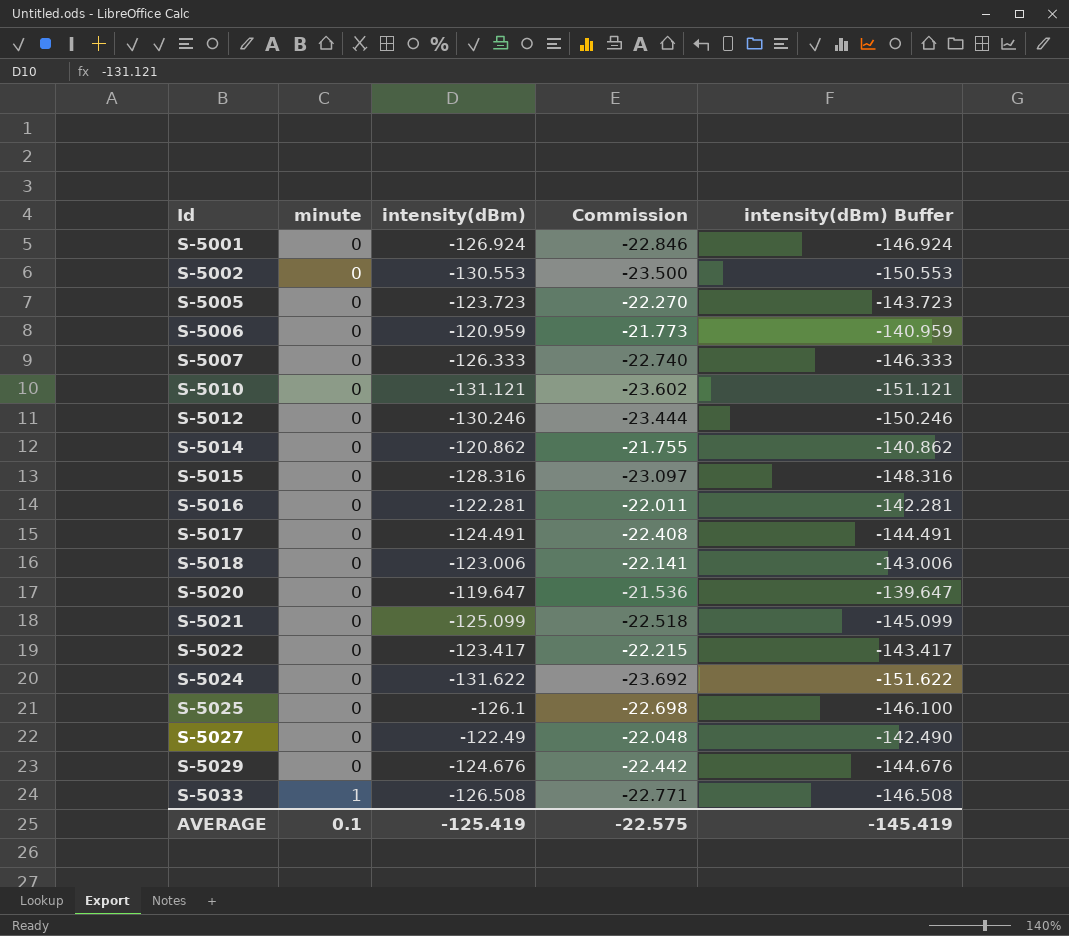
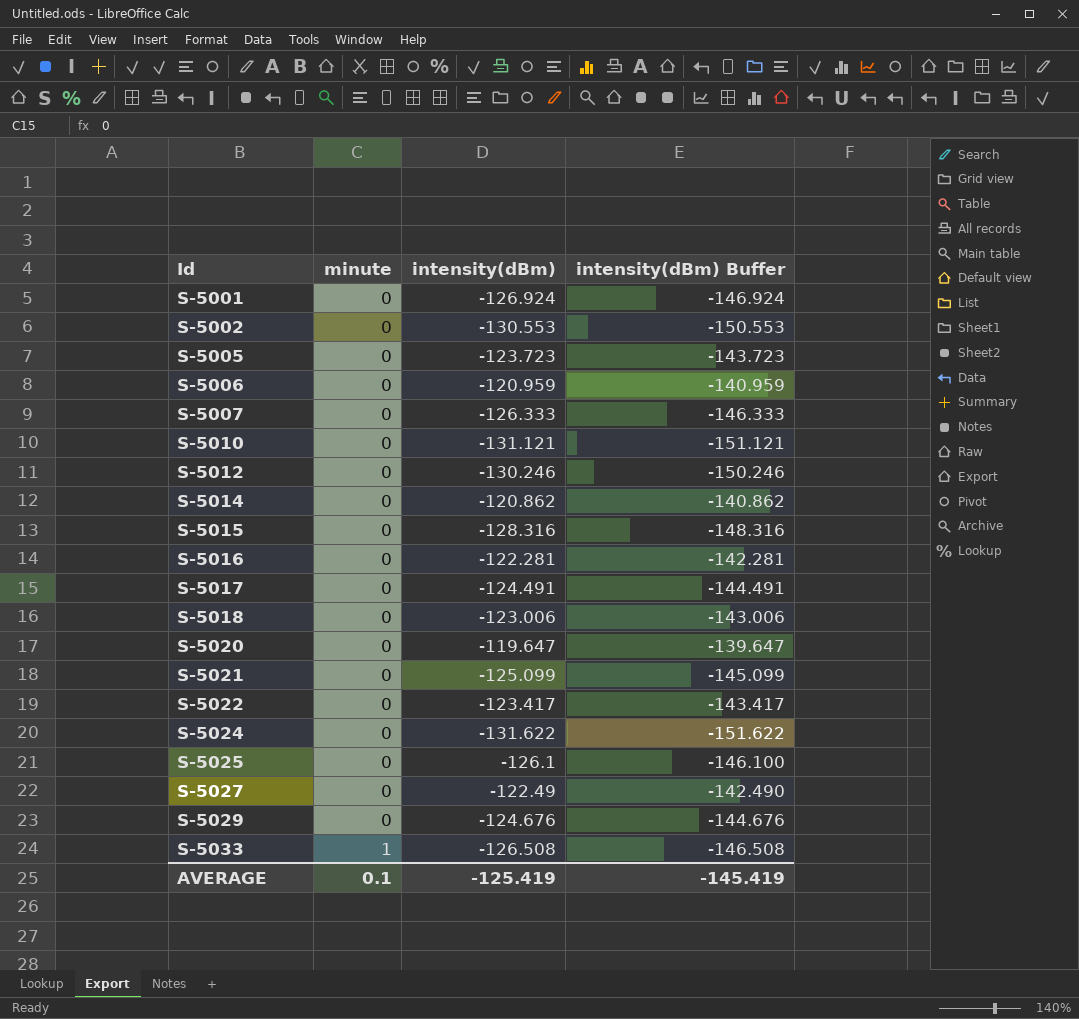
column Commission | formula: [intensity(dBm)] * 0.18 -> none

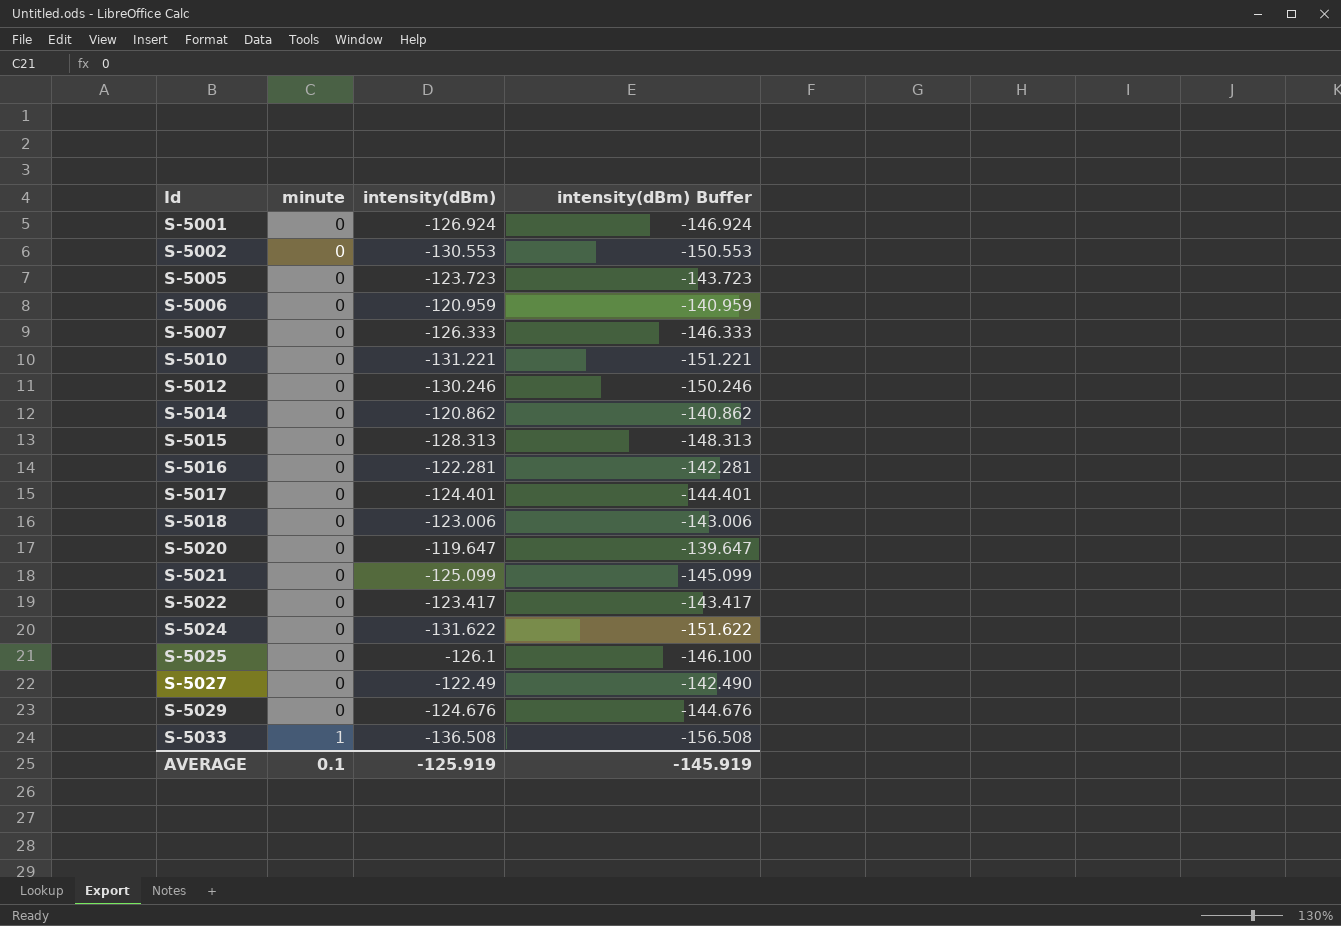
S-5010 | intensity(dBm): -131.121 -> -131.221
S-5010 | intensity(dBm) Buffer: -151.121 -> -151.221
S-5015 | intensity(dBm): -128.316 -> -128.313
S-5015 | intensity(dBm) Buffer: -148.316 -> -148.313
S-5017 | intensity(dBm): -124.491 -> -124.401
S-5017 | intensity(dBm) Buffer: -144.491 -> -144.401
S-5033 | intensity(dBm): -126.508 -> -136.508
S-5033 | intensity(dBm) Buffer: -146.508 -> -156.508
AVERAGE | intensity(dBm): -125.419 -> -125.919
AVERAGE | intensity(dBm) Buffer: -145.419 -> -145.919

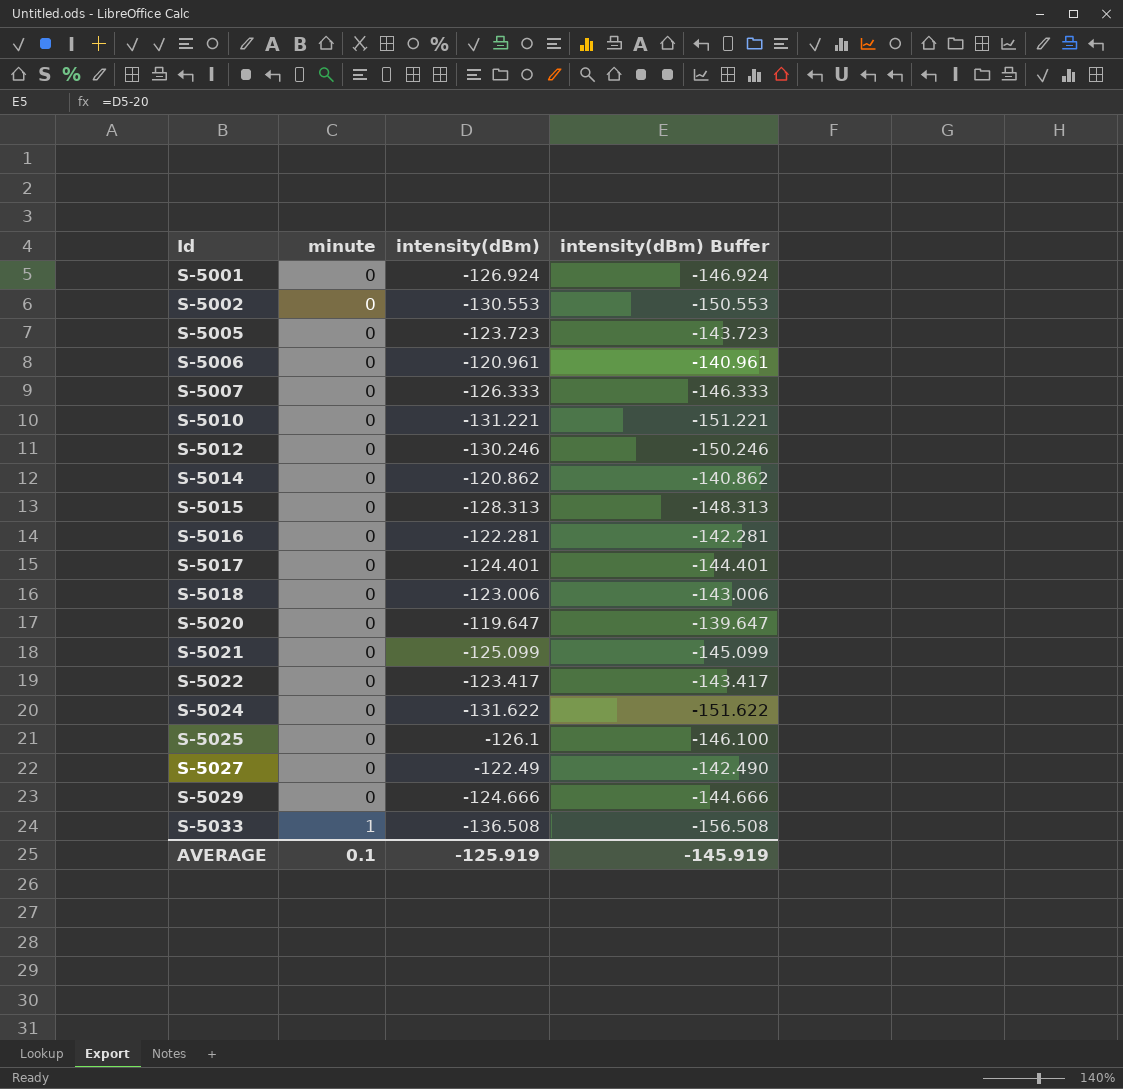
S-5006 | intensity(dBm): -120.959 -> -120.961
S-5006 | intensity(dBm) Buffer: -140.959 -> -140.961
S-5029 | intensity(dBm): -124.676 -> -124.666
S-5029 | intensity(dBm) Buffer: -144.676 -> -144.666

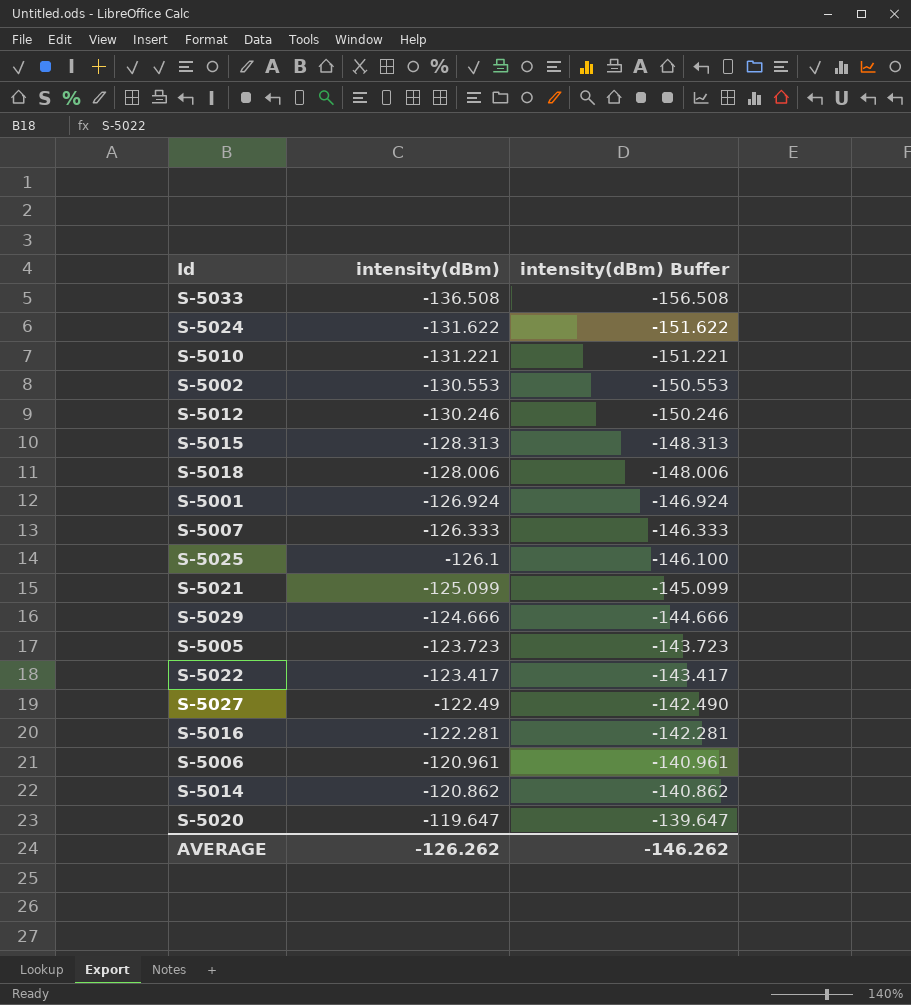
row order: Id ascending -> intensity(dBm) ascending
column minute | position: 2 -> none
row S-5017: 0 | -124.401 | -144.401 -> none
S-5018 | intensity(dBm): -123.006 -> -128.006
S-5018 | intensity(dBm) Buffer: -143.006 -> -148.006
AVERAGE | intensity(dBm): -125.919 -> -126.262
AVERAGE | intensity(dBm) Buffer: -145.919 -> -146.262

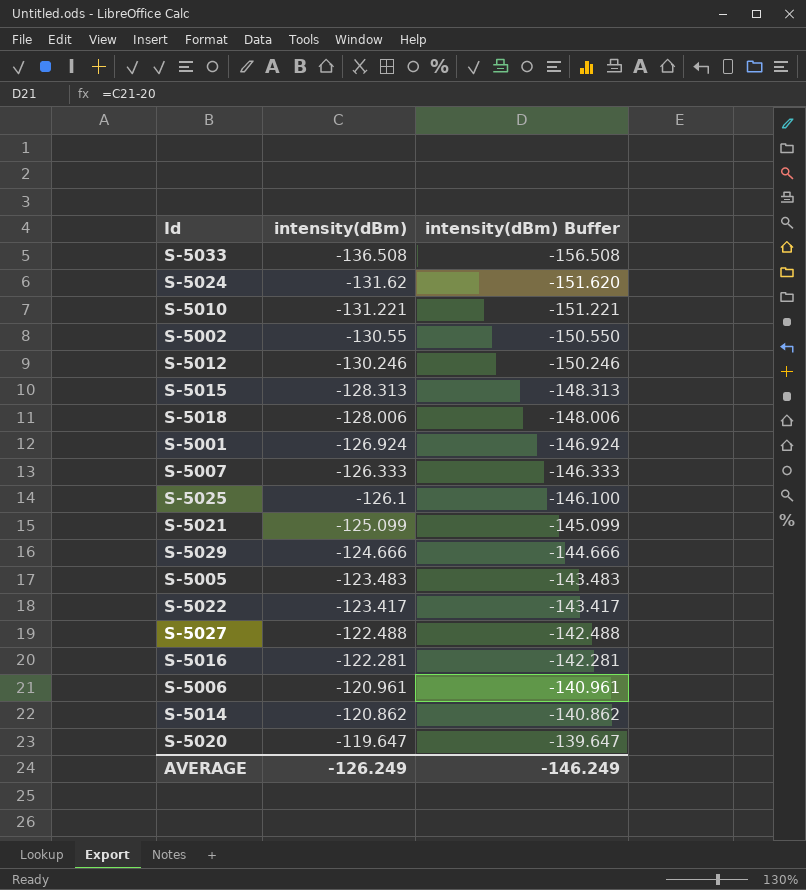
S-5024 | intensity(dBm): -131.622 -> -131.62
S-5024 | intensity(dBm) Buffer: -151.622 -> -151.620
S-5002 | intensity(dBm): -130.553 -> -130.55
S-5002 | intensity(dBm) Buffer: -150.553 -> -150.550
S-5005 | intensity(dBm): -123.723 -> -123.483
S-5005 | intensity(dBm) Buffer: -143.723 -> -143.483
S-5027 | intensity(dBm): -122.49 -> -122.488
S-5027 | intensity(dBm) Buffer: -142.490 -> -142.488
AVERAGE | intensity(dBm): -126.262 -> -126.249
AVERAGE | intensity(dBm) Buffer: -146.262 -> -146.249

